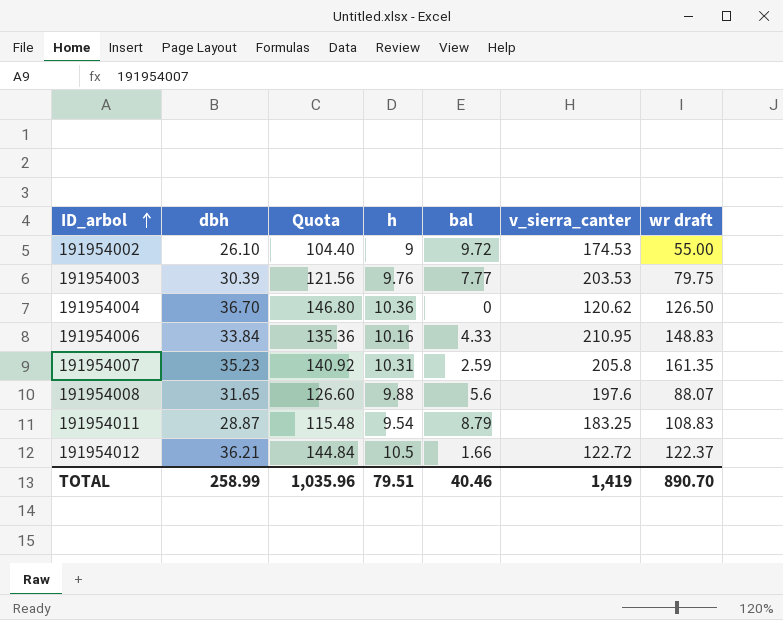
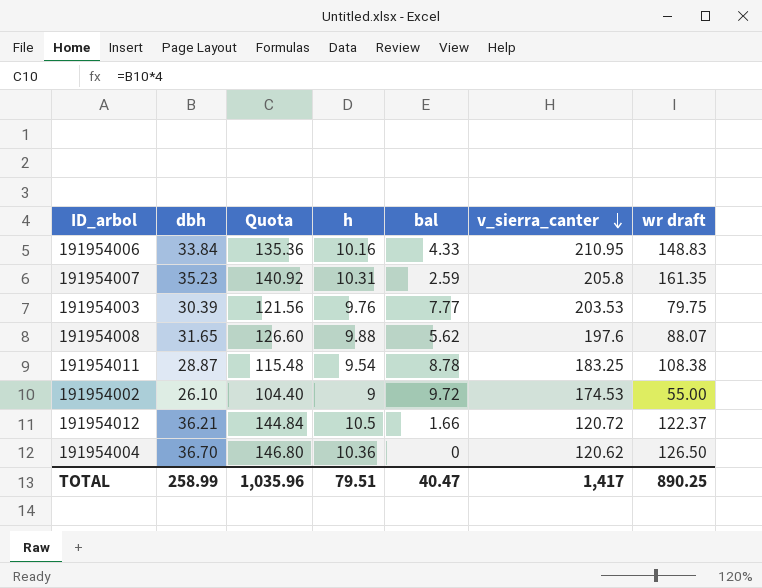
row order: ID_arbol ascending -> v_sierra_canter descending
191954008 | bal: 5.6 -> 5.62
191954011 | bal: 8.79 -> 8.78
191954011 | wr draft: 108.83 -> 108.38
191954012 | v_sierra_canter: 122.72 -> 120.72
TOTAL | bal: 40.46 -> 40.47
TOTAL | v_sierra_canter: 1,419 -> 1,417
TOTAL | wr draft: 890.70 -> 890.25

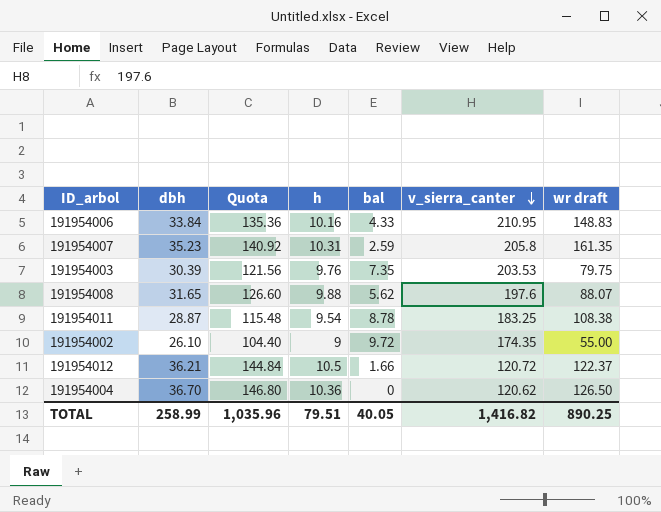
191954003 | bal: 7.77 -> 7.35
191954002 | v_sierra_canter: 174.53 -> 174.35
TOTAL | bal: 40.47 -> 40.05
TOTAL | v_sierra_canter: 1,417 -> 1,416.82

